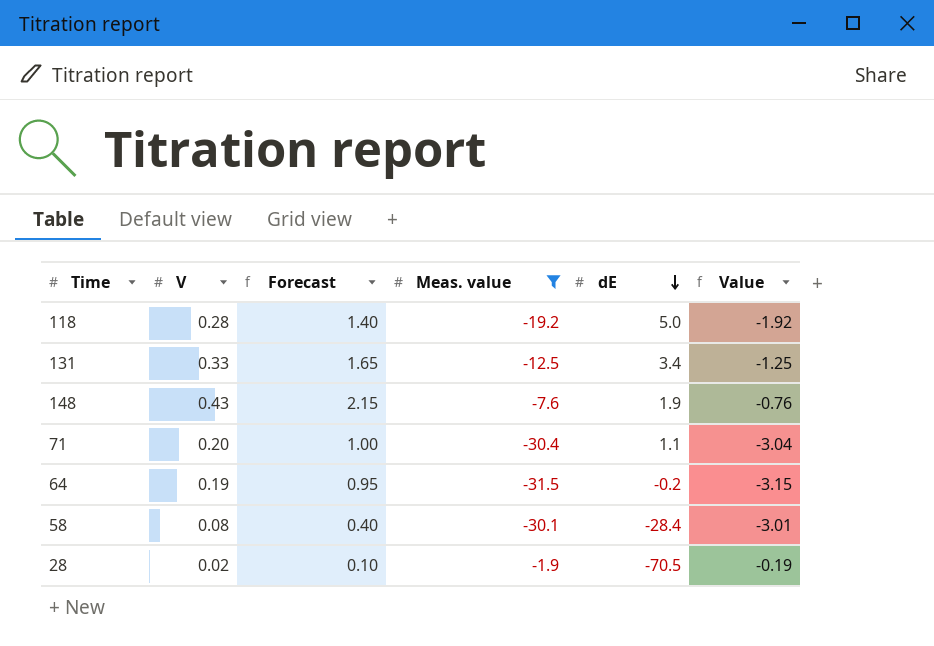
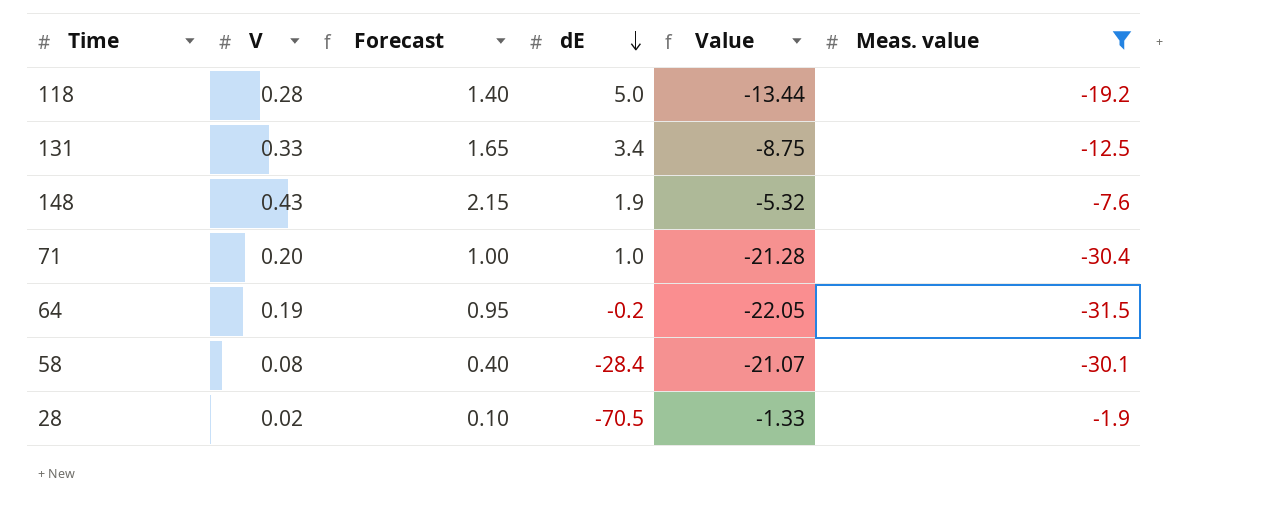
column Value | formula: [Meas. value] * 0.1 -> [Meas. value] * 0.7
column Meas. value | position: 4 -> 6
71 | dE: 1.1 -> 1.0

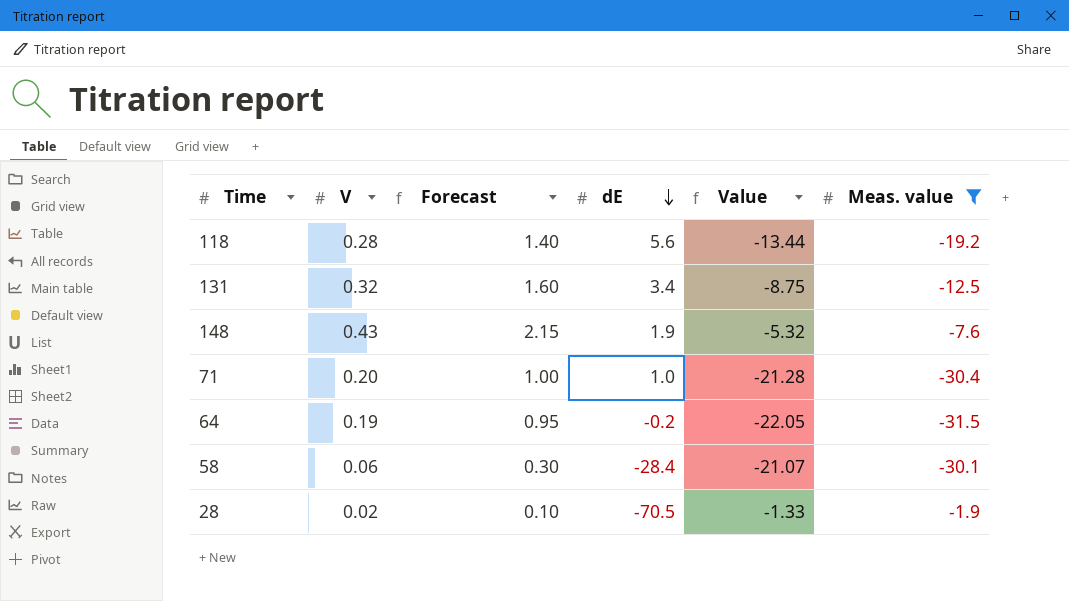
118 | dE: 5.0 -> 5.6
131 | V: 0.33 -> 0.32
131 | Forecast: 1.65 -> 1.60
58 | V: 0.08 -> 0.06
58 | Forecast: 0.40 -> 0.30

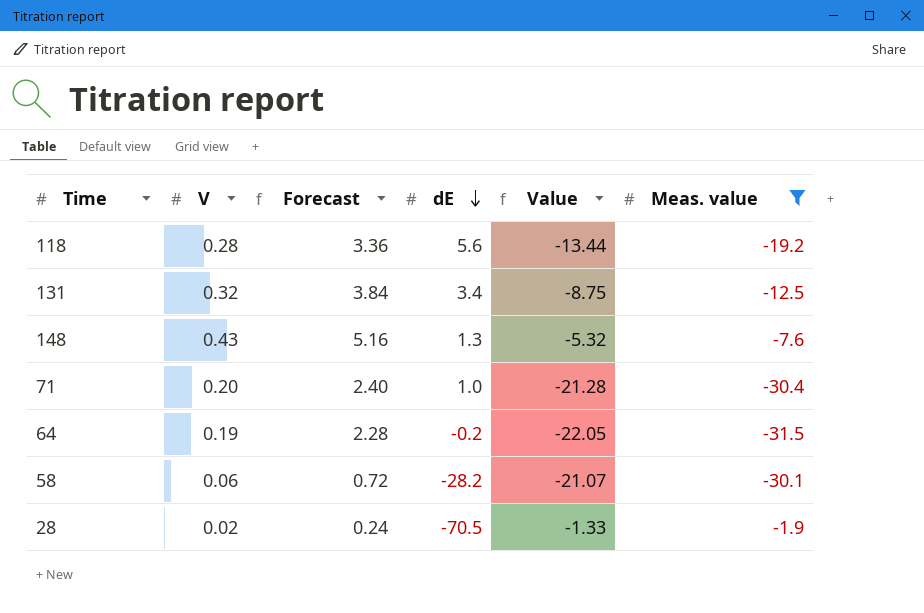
column Forecast | formula: [V] * 5 -> [V] * 12
148 | dE: 1.9 -> 1.3
58 | dE: -28.4 -> -28.2

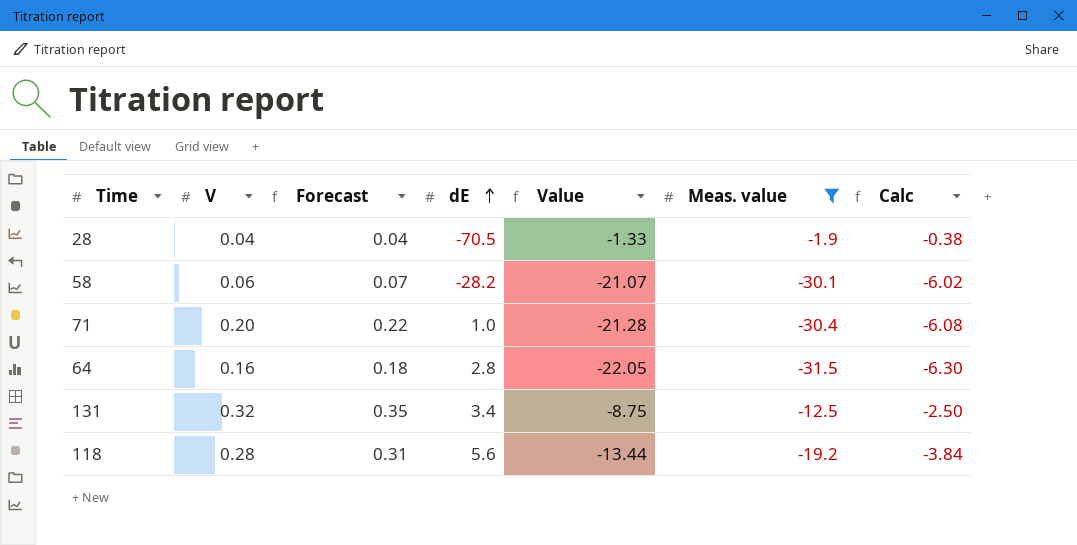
row order: dE descending -> dE ascending
column Forecast | formula: [V] * 12 -> [V] * 1.1
column Calc | formula: none -> [Meas. value] * 0.2
row 148: 0.43 | 5.16 | 1.3 | -5.32 | -7.6 -> none
28 | V: 0.02 -> 0.04
64 | V: 0.19 -> 0.16
64 | dE: -0.2 -> 2.8

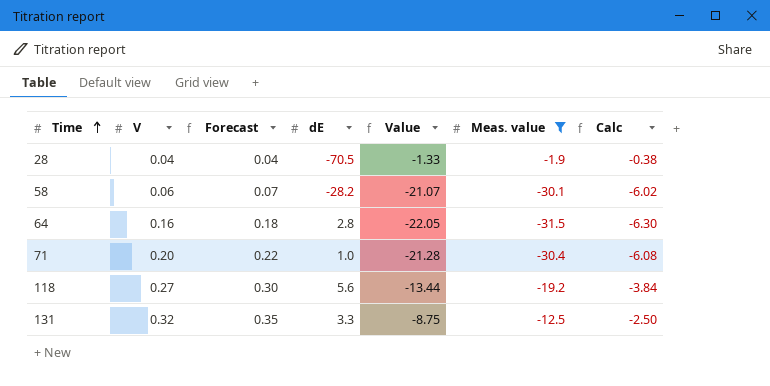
row order: dE ascending -> Time ascending
118 | V: 0.28 -> 0.27
118 | Forecast: 0.31 -> 0.30
131 | dE: 3.4 -> 3.3

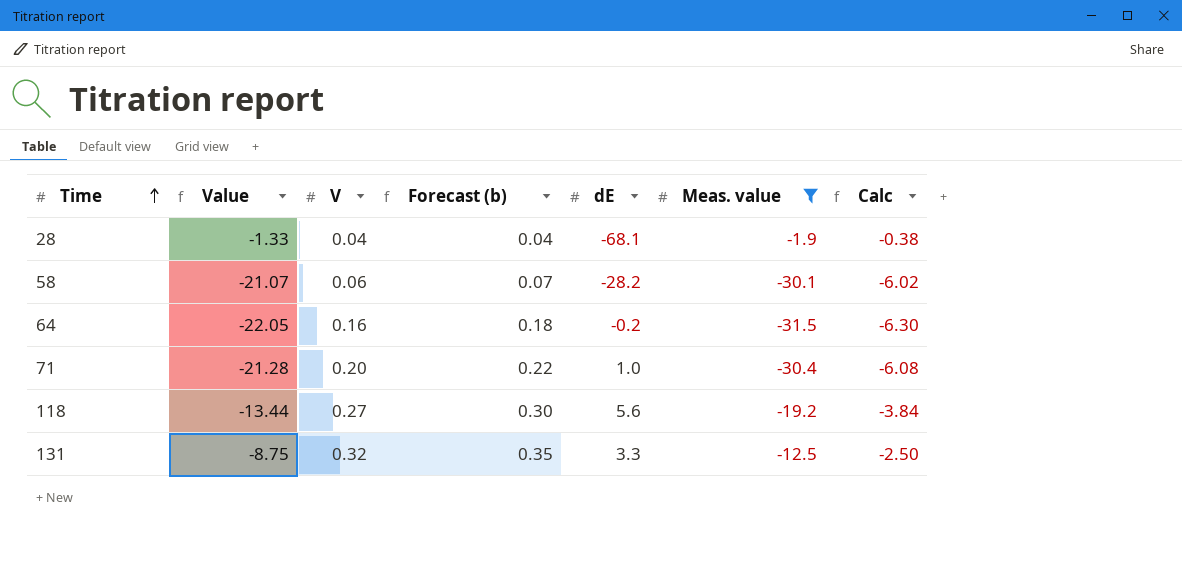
column Value | position: 5 -> 2
column name: Forecast -> Forecast (b)
28 | dE: -70.5 -> -68.1
64 | dE: 2.8 -> -0.2

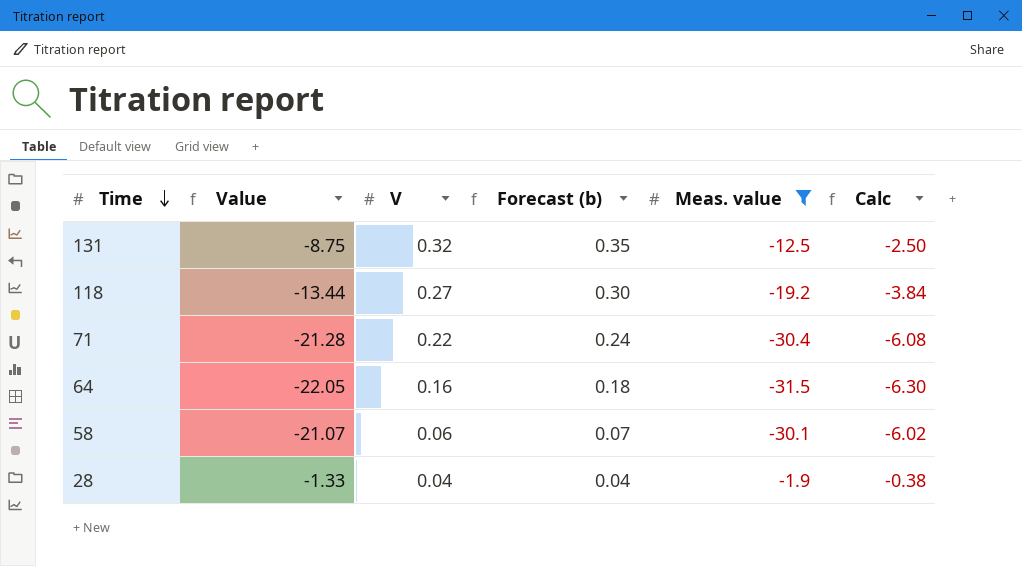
row order: Time ascending -> Time descending
column dE | position: 5 -> none
71 | V: 0.20 -> 0.22
71 | Forecast (b): 0.22 -> 0.24

